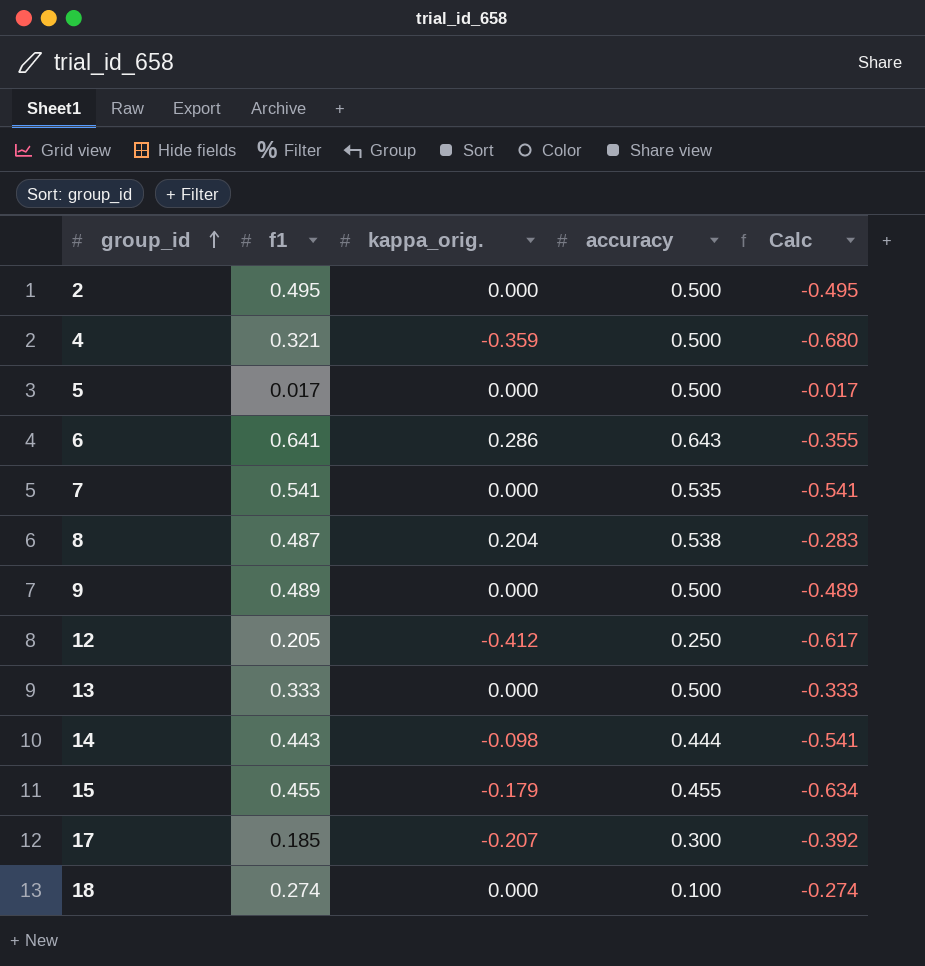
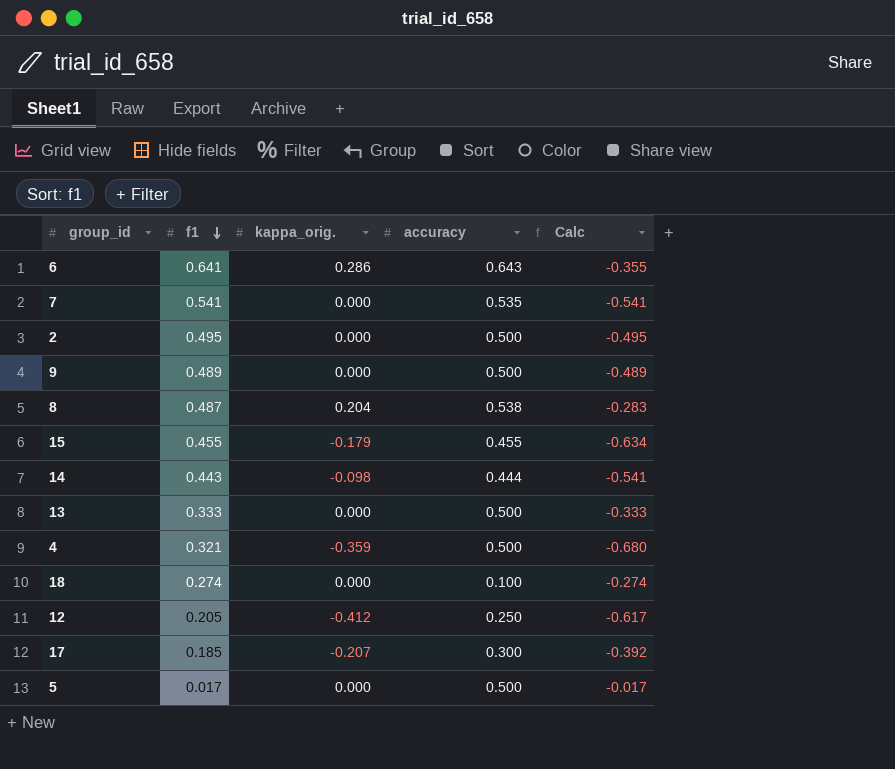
row order: group_id ascending -> f1 descending

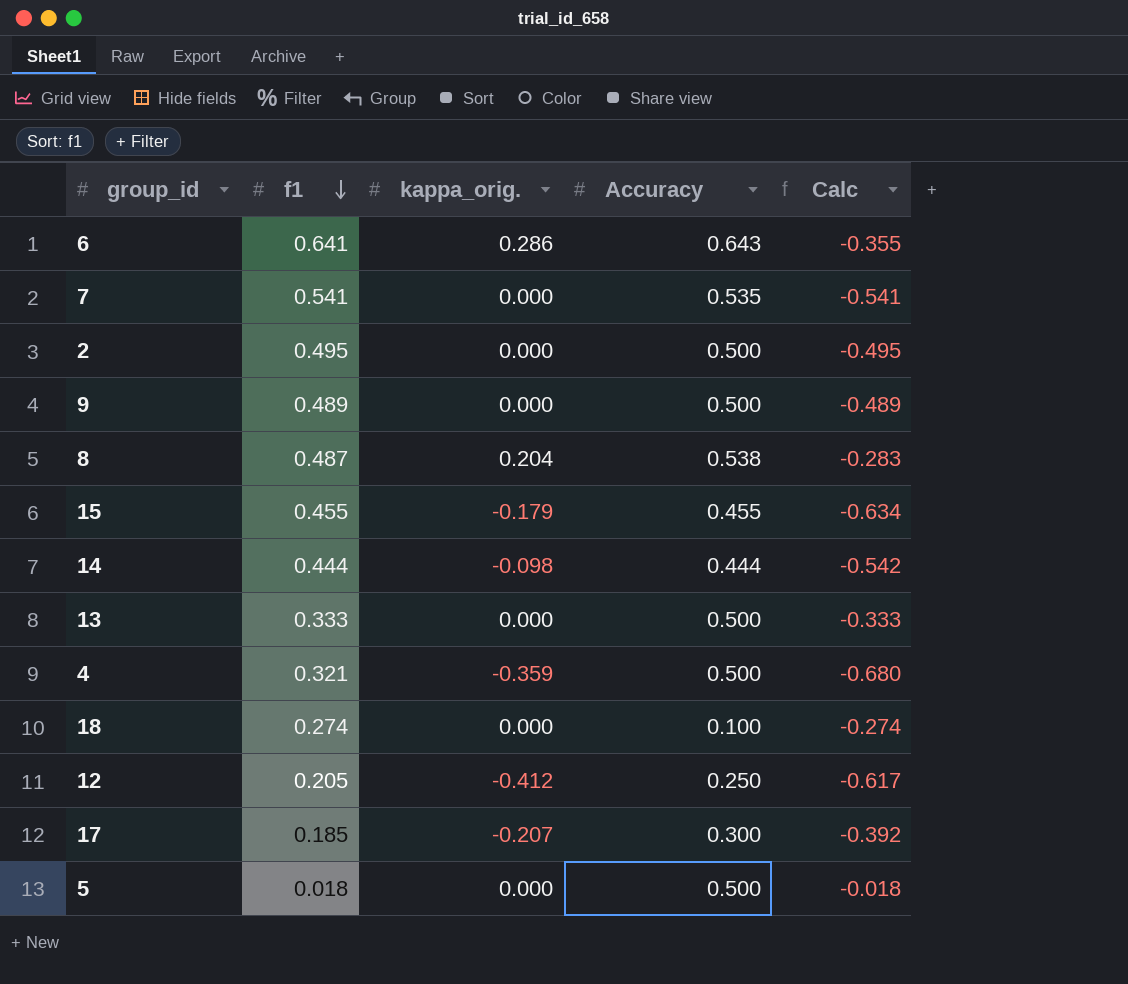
column name: accuracy -> Accuracy
14 | f1: 0.443 -> 0.444
14 | Calc: -0.541 -> -0.542
5 | f1: 0.017 -> 0.018
5 | Calc: -0.017 -> -0.018

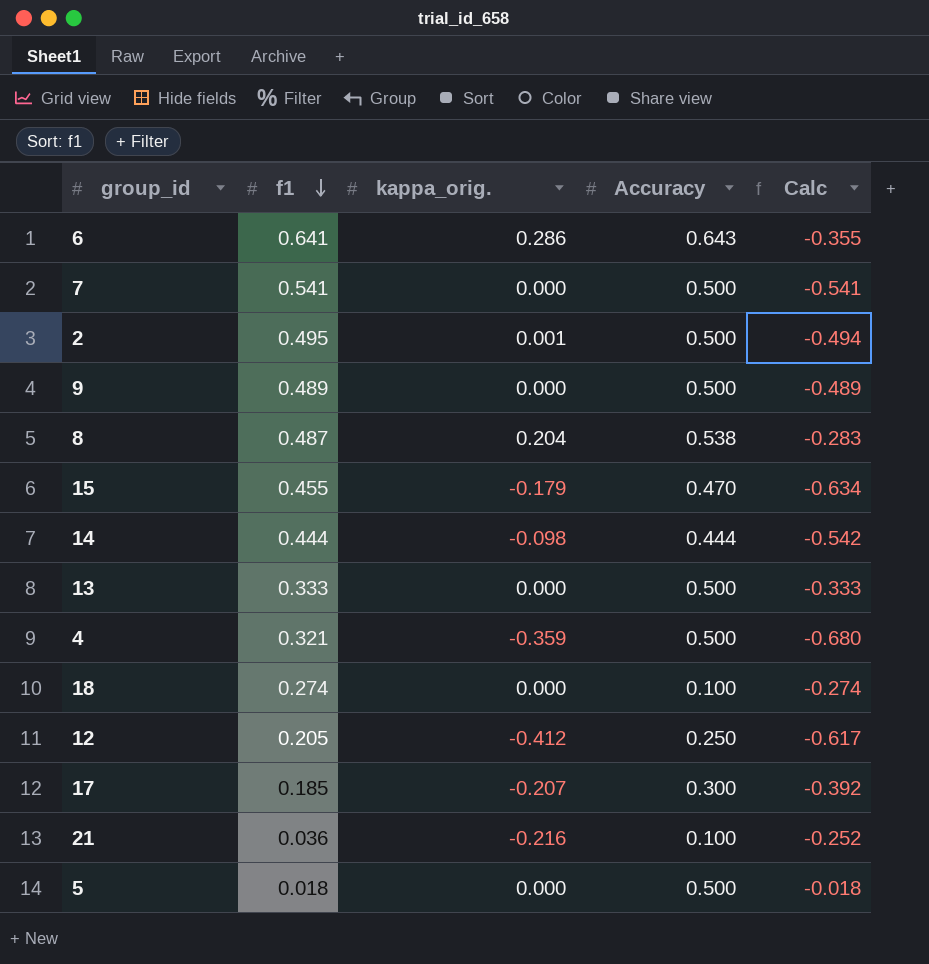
7 | Accuracy: 0.535 -> 0.500
2 | kappa_orig.: 0.000 -> 0.001
2 | Calc: -0.495 -> -0.494
15 | Accuracy: 0.455 -> 0.470
row 21: none -> 0.036 | -0.216 | 0.100 | -0.252

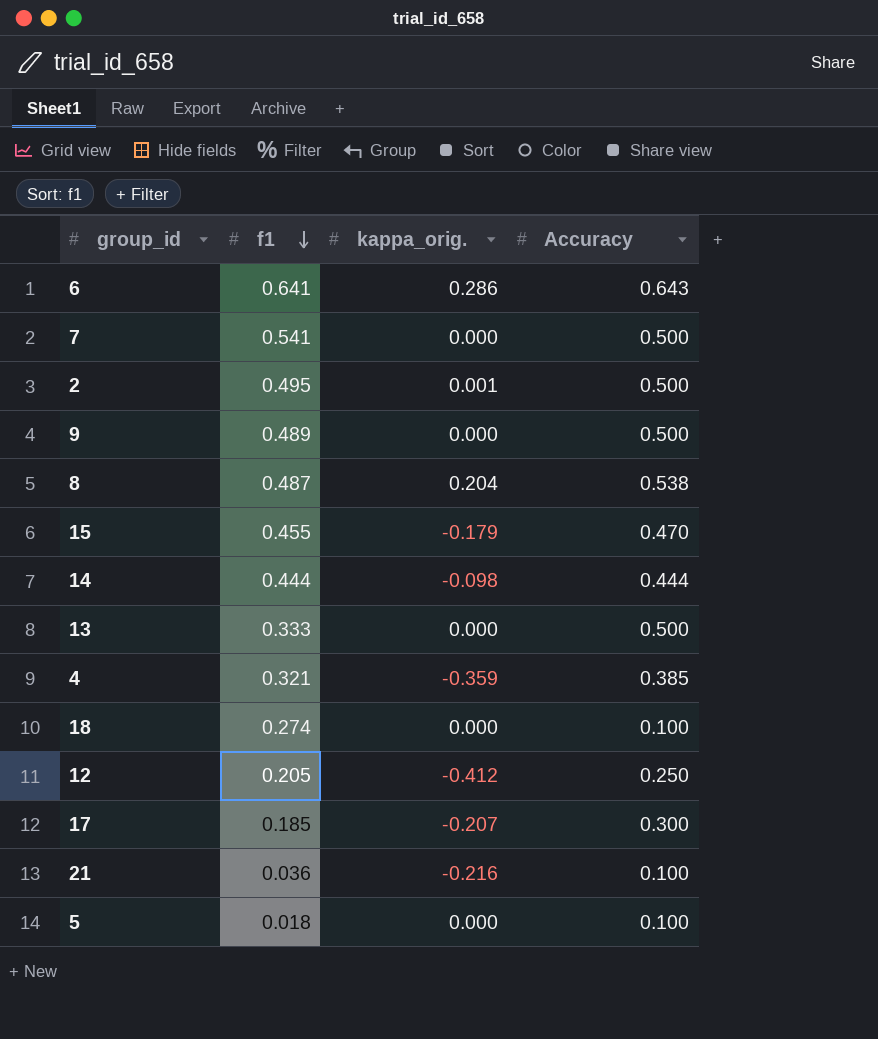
column Calc | formula: [kappa_orig.] - [f1] -> none
4 | Accuracy: 0.500 -> 0.385
5 | Accuracy: 0.500 -> 0.100

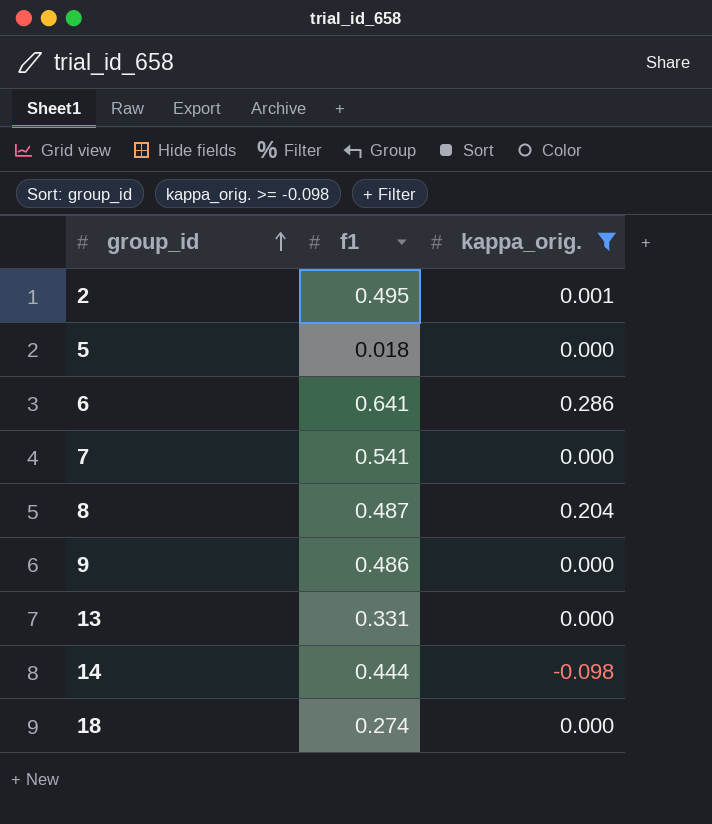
filter: none -> kappa_orig. >= -0.098
row order: f1 descending -> group_id ascending
column Accuracy | position: 4 -> none
9 | f1: 0.489 -> 0.486
13 | f1: 0.333 -> 0.331

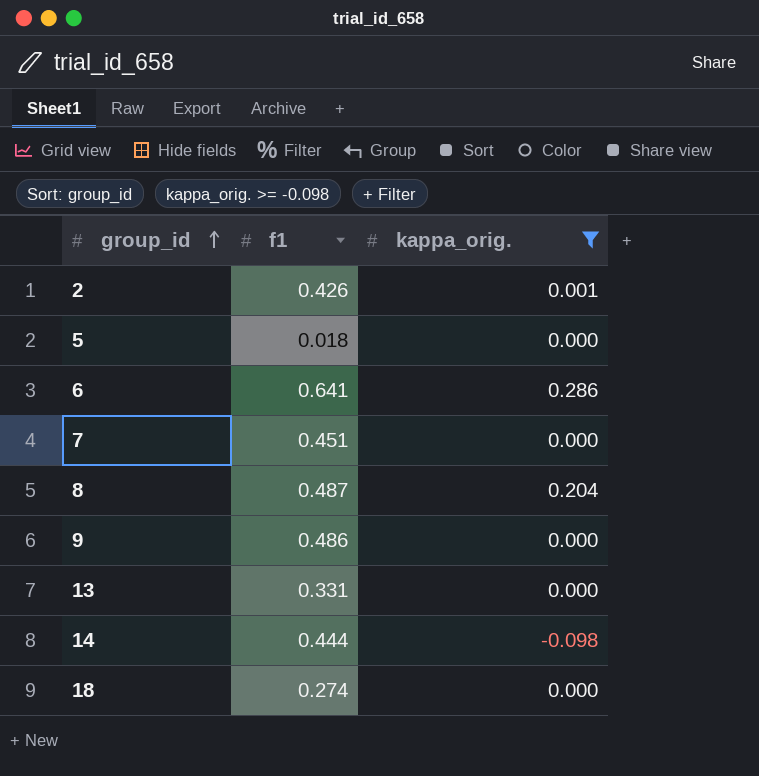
2 | f1: 0.495 -> 0.426
7 | f1: 0.541 -> 0.451

